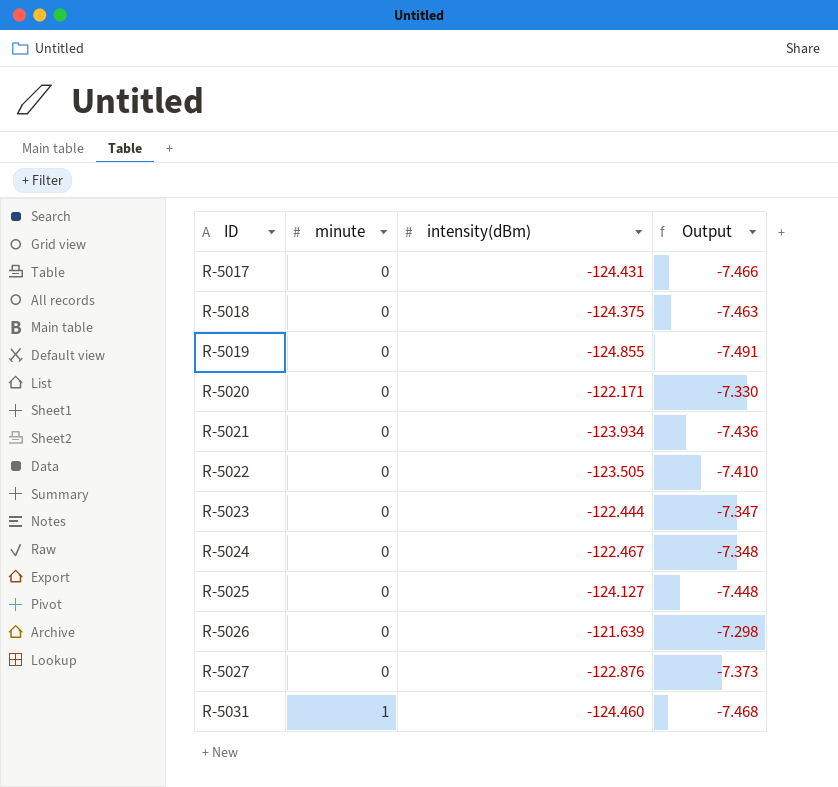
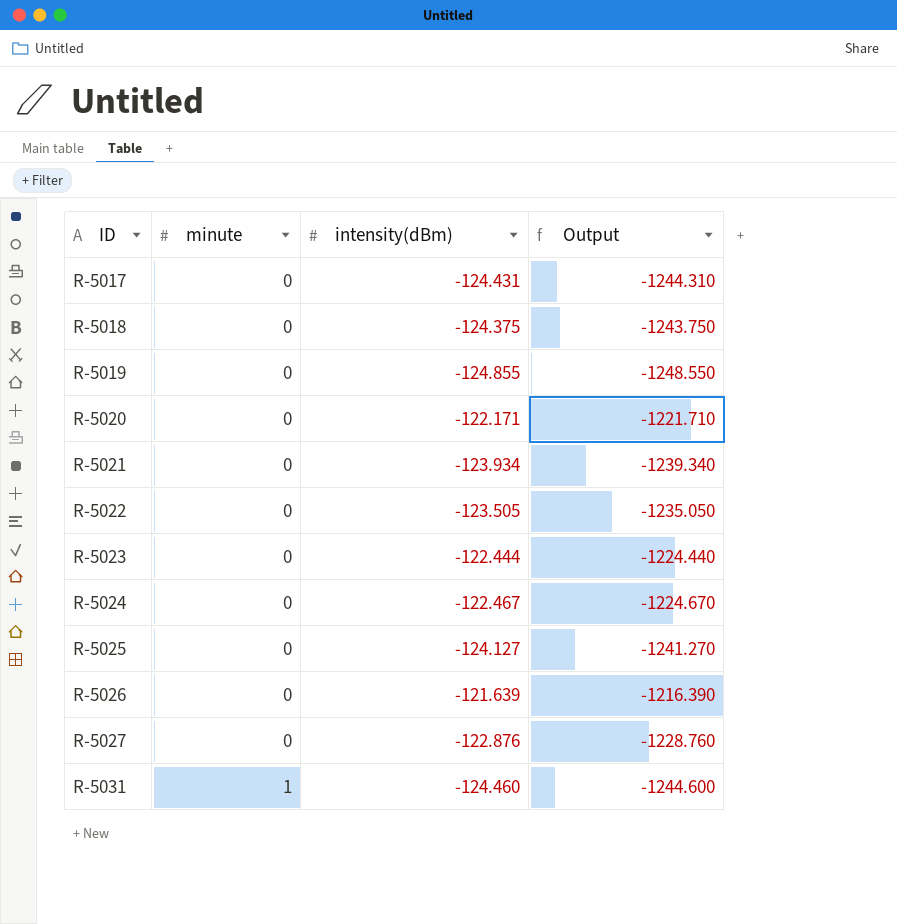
column Output | formula: [intensity(dBm)] * 0.06 -> [intensity(dBm)] * 10

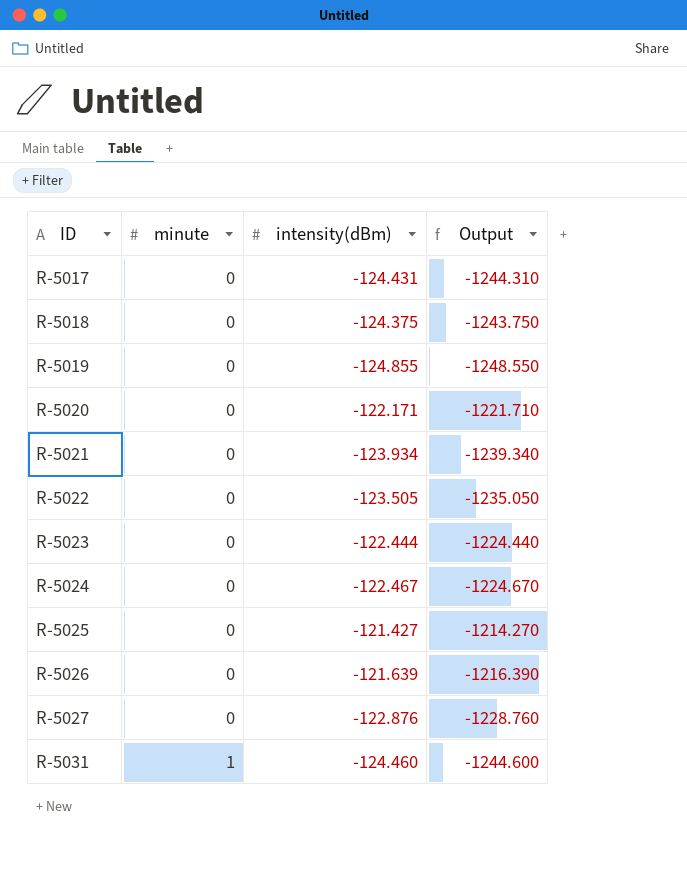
R-5025 | intensity(dBm): -124.127 -> -121.427
R-5025 | Output: -1241.270 -> -1214.270

